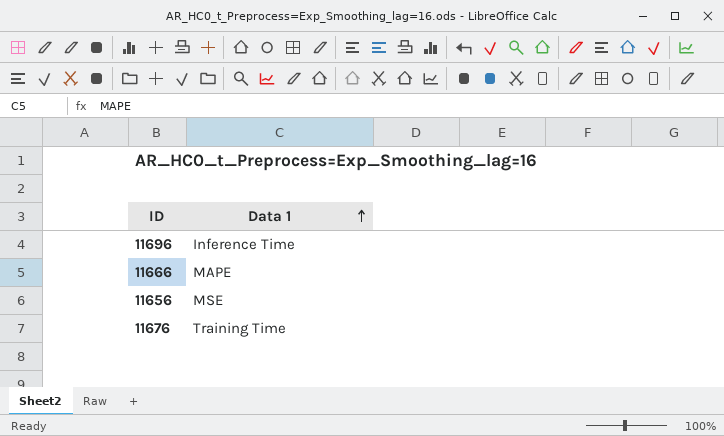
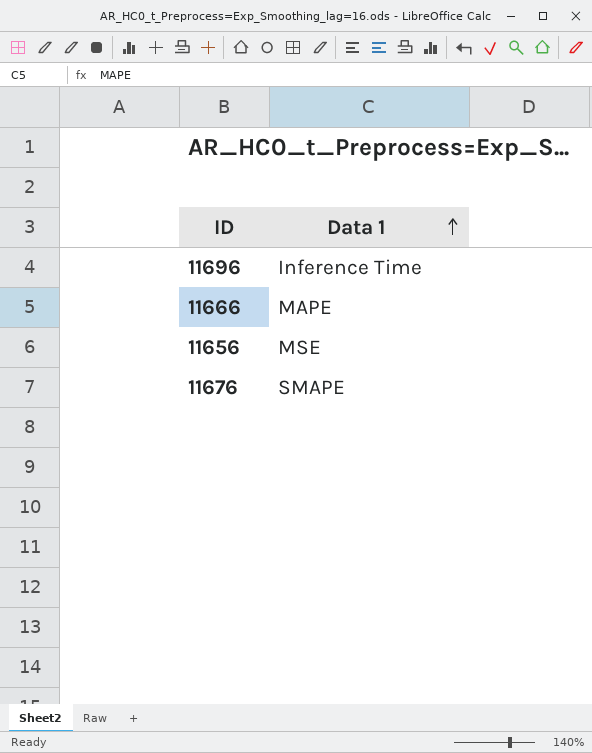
11676 | Data 1: Training Time -> SMAPE

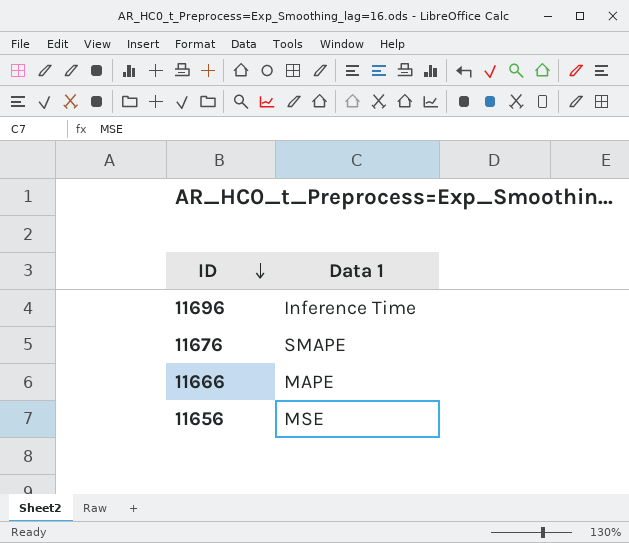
row order: Data 1 ascending -> ID descending

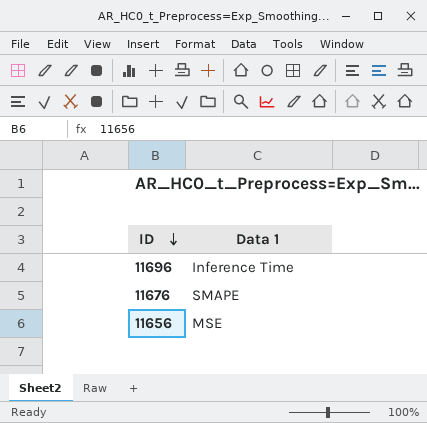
row 11666: MAPE -> none

